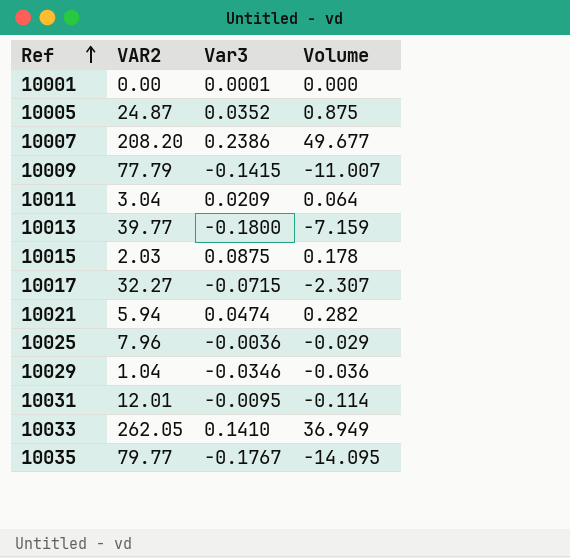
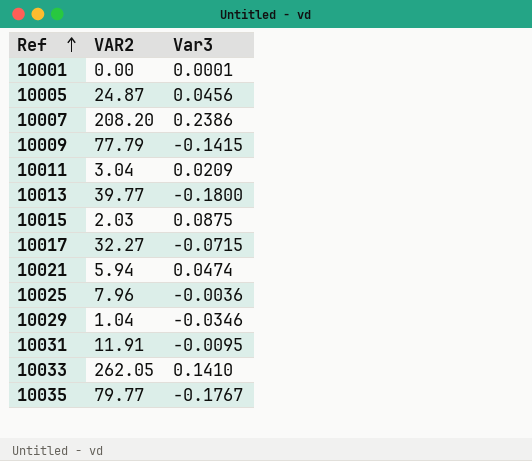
column Volume | formula: [VAR2] * [Var3] -> none
10005 | Var3: 0.0352 -> 0.0456
10031 | VAR2: 12.01 -> 11.91

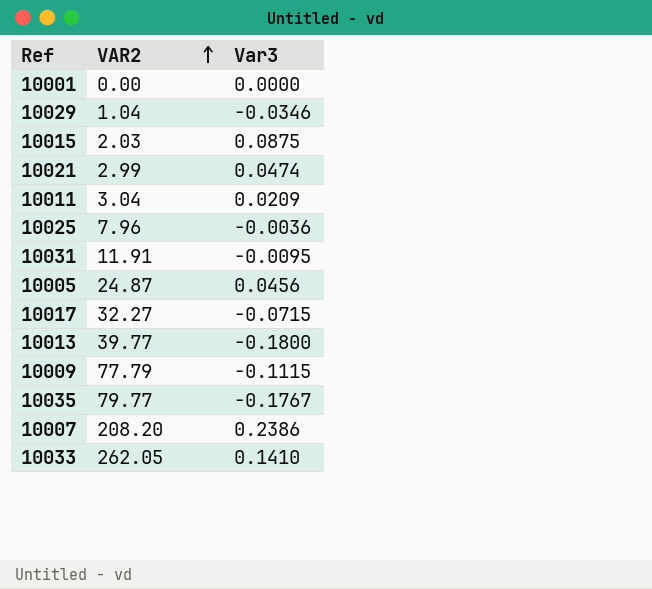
row order: Ref ascending -> VAR2 ascending
10001 | Var3: 0.0001 -> 0.0000
10021 | VAR2: 5.94 -> 2.99
10009 | Var3: -0.1415 -> -0.1115

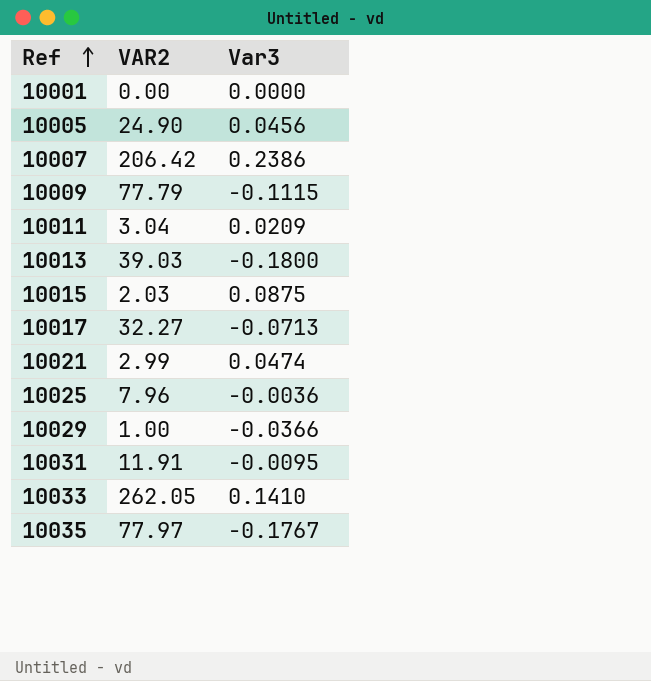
row order: VAR2 ascending -> Ref ascending
10005 | VAR2: 24.87 -> 24.90
10007 | VAR2: 208.20 -> 206.42
10013 | VAR2: 39.77 -> 39.03
10017 | Var3: -0.0715 -> -0.0713
10029 | VAR2: 1.04 -> 1.00
10029 | Var3: -0.0346 -> -0.0366
10035 | VAR2: 79.77 -> 77.97

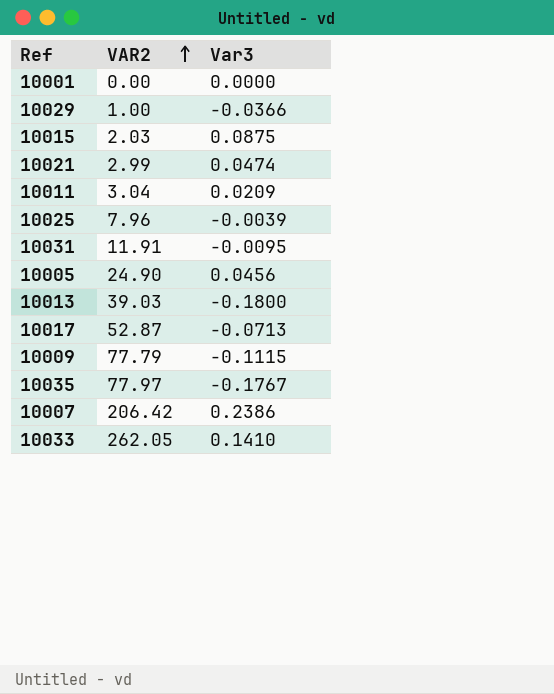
row order: Ref ascending -> VAR2 ascending
10025 | Var3: -0.0036 -> -0.0039
10017 | VAR2: 32.27 -> 52.87

